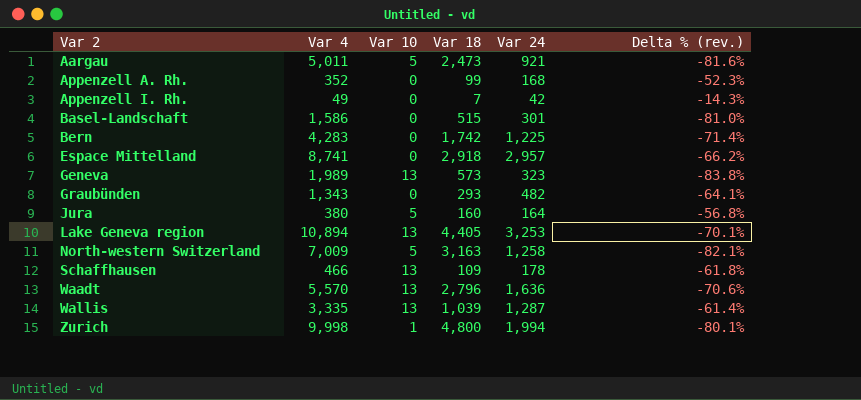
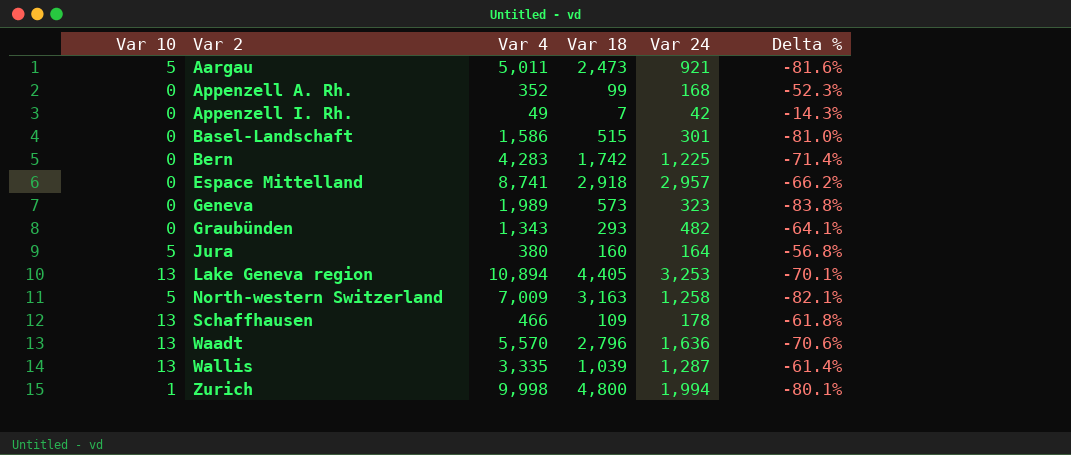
column Var 10 | position: 3 -> 1
column name: Delta % (rev.) -> Delta %
Geneva | Var 10: 13 -> 0

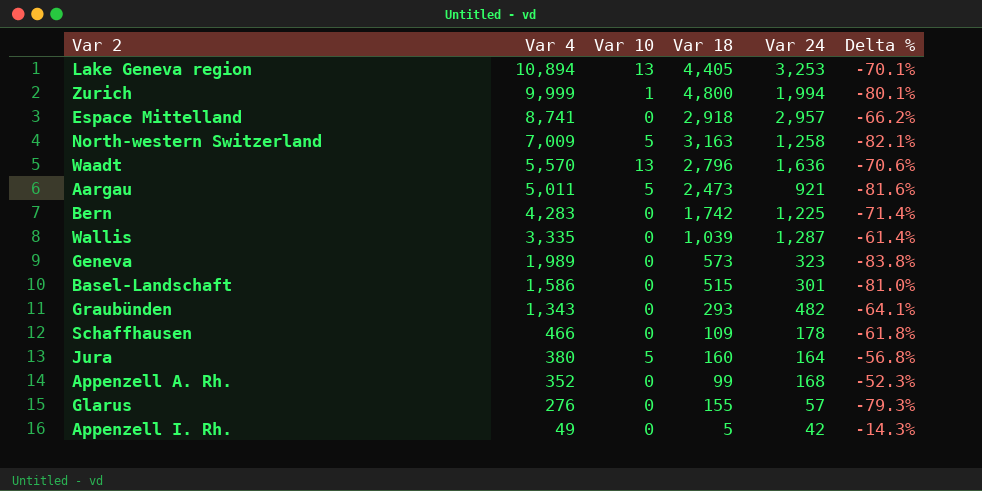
row order: Var 2 ascending -> Var 4 descending
column Var 10 | position: 1 -> 3
Zurich | Var 4: 9,998 -> 9,999
Wallis | Var 10: 13 -> 0
Schaffhausen | Var 10: 13 -> 0
row Glarus: none -> 276 | 0 | 155 | 57 | -79.3%
Appenzell I. Rh. | Var 18: 7 -> 5

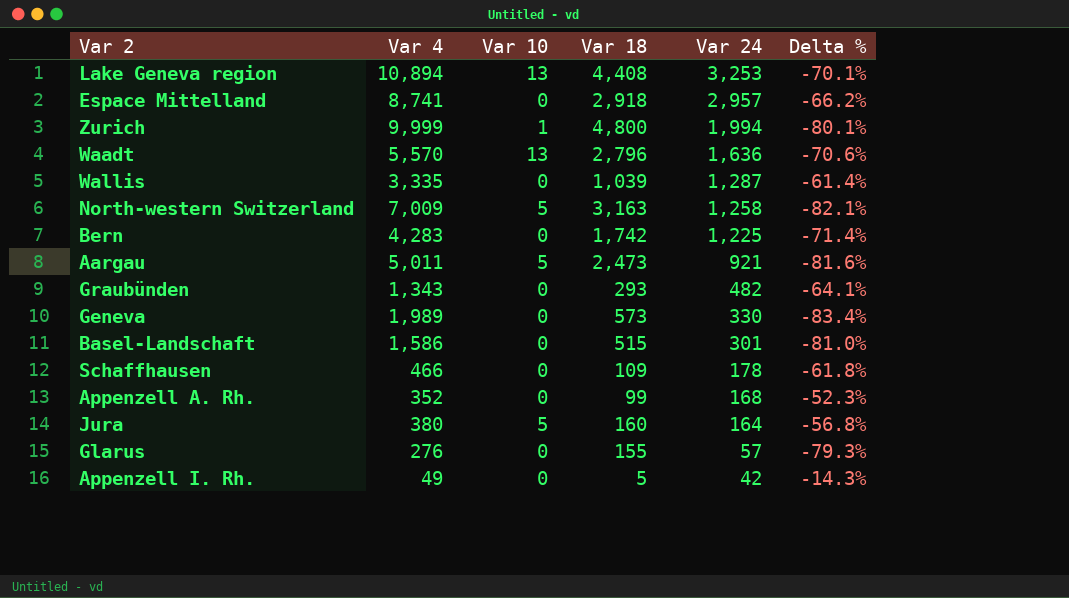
row order: Var 4 descending -> Var 24 descending
Lake Geneva region | Var 18: 4,405 -> 4,408
Geneva | Var 24: 323 -> 330
Geneva | Delta %: -83.8% -> -83.4%

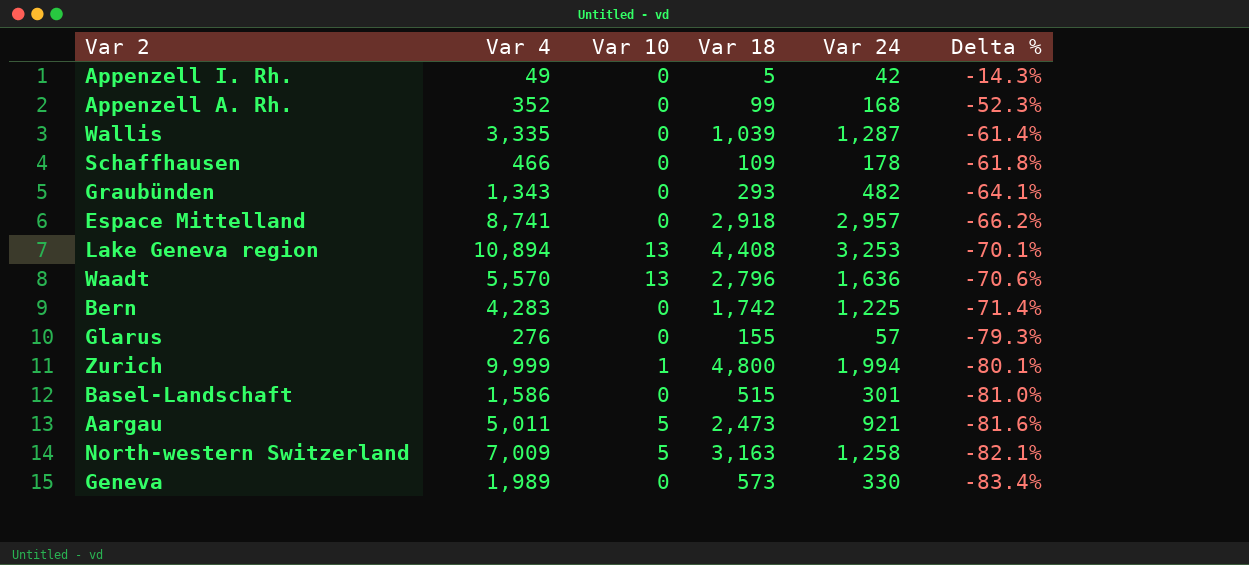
row order: Var 24 descending -> Delta % descending
row Jura: 380 | 5 | 160 | 164 | -56.8% -> none

